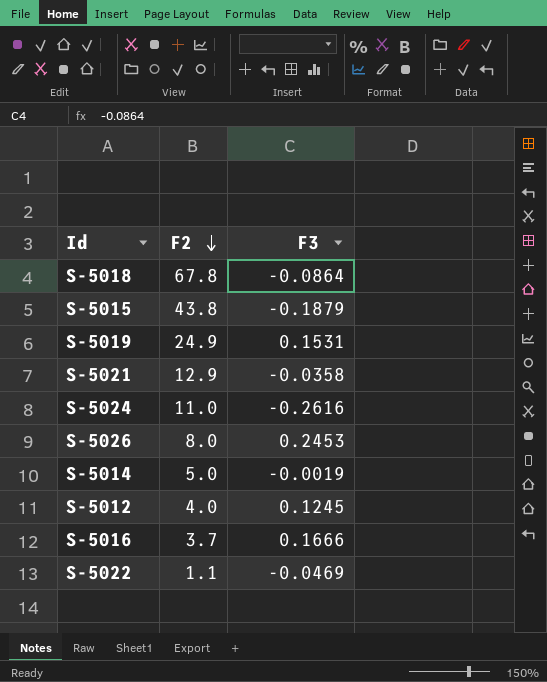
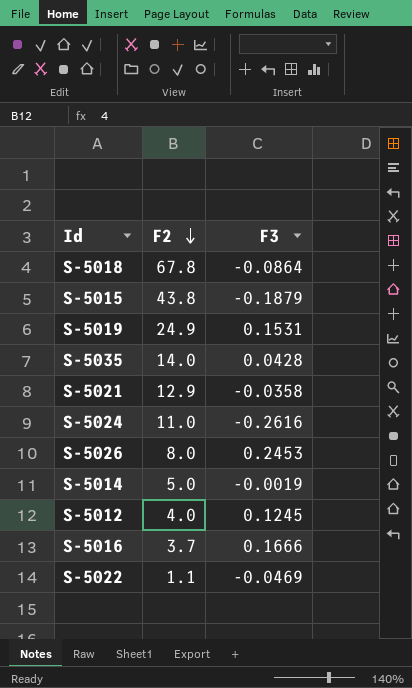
row S-5035: none -> 14.0 | 0.0428

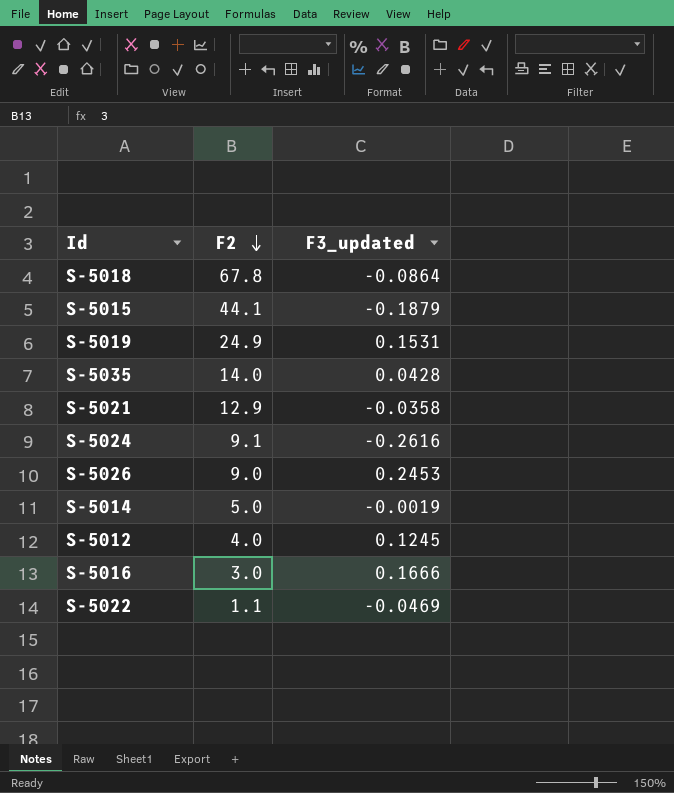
column name: F3 -> F3_updated
S-5015 | F2: 43.8 -> 44.1
S-5024 | F2: 11.0 -> 9.1
S-5026 | F2: 8.0 -> 9.0
S-5016 | F2: 3.7 -> 3.0

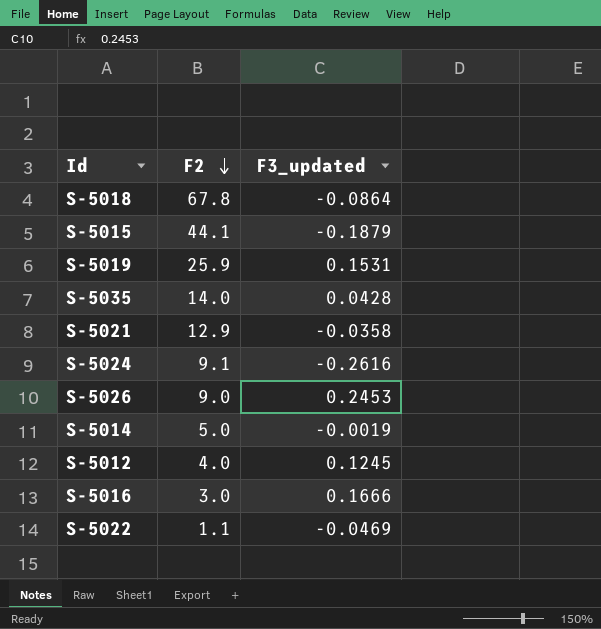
S-5019 | F2: 24.9 -> 25.9

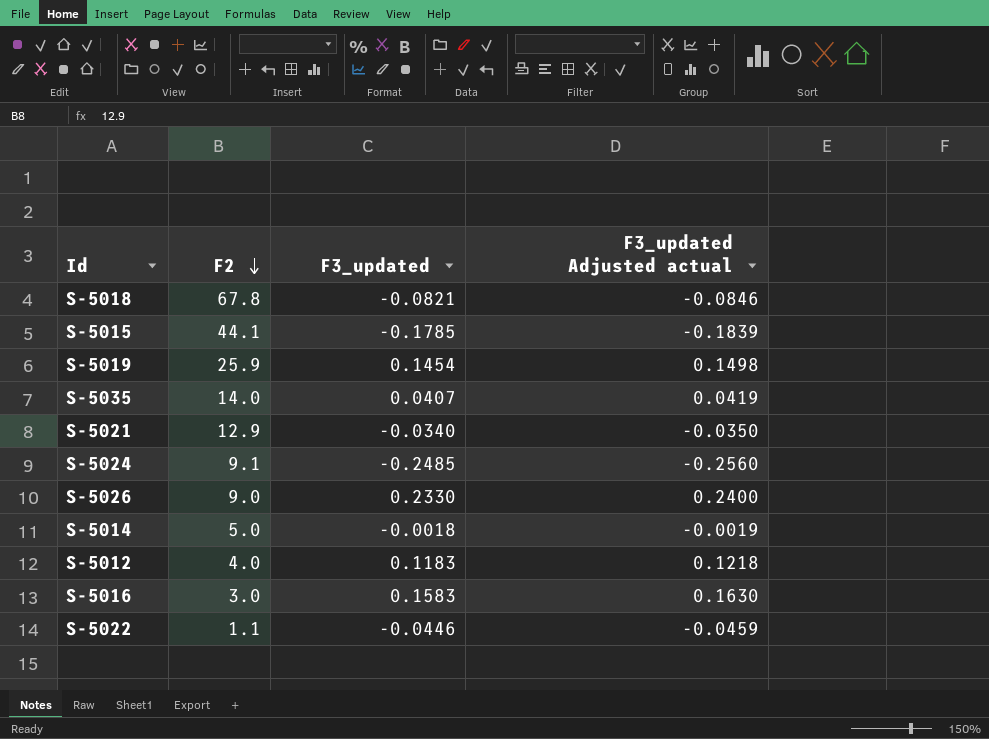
column F3_updated Adjusted actual | formula: none -> [F3_updated] * 1.03
S-5018 | F3_updated: -0.0864 -> -0.0821
S-5015 | F3_updated: -0.1879 -> -0.1785
S-5019 | F3_updated: 0.1531 -> 0.1454
S-5035 | F3_updated: 0.0428 -> 0.0407
S-5021 | F3_updated: -0.0358 -> -0.0340
S-5024 | F3_updated: -0.2616 -> -0.2485
S-5026 | F3_updated: 0.2453 -> 0.2330
S-5014 | F3_updated: -0.0019 -> -0.0018
S-5012 | F3_updated: 0.1245 -> 0.1183
S-5016 | F3_updated: 0.1666 -> 0.1583
S-5022 | F3_updated: -0.0469 -> -0.0446

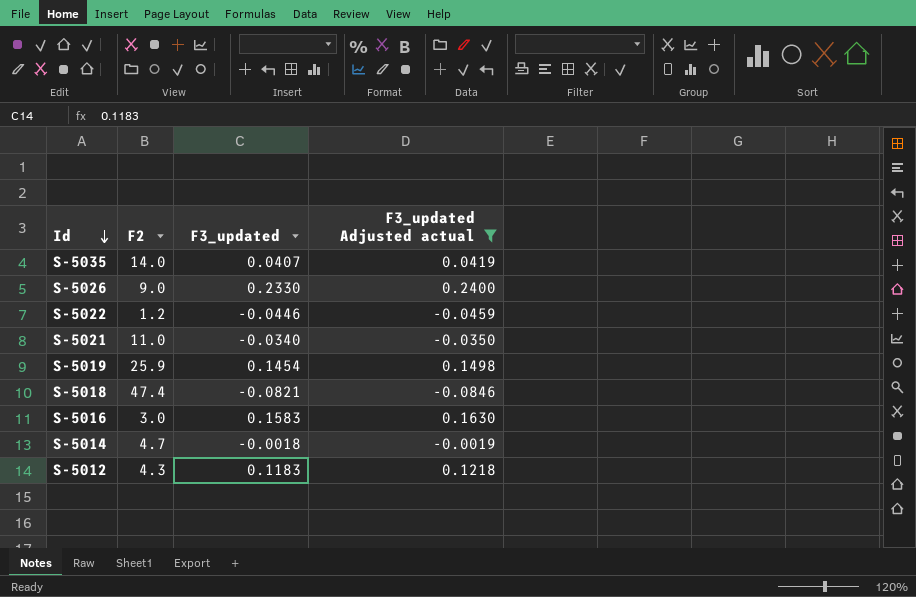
filter: none -> F3_updated Adjusted actual >= -0.0846
row order: F2 descending -> Id descending
S-5022 | F2: 1.1 -> 1.2
S-5021 | F2: 12.9 -> 11.0
S-5018 | F2: 67.8 -> 47.4
S-5014 | F2: 5.0 -> 4.7
S-5012 | F2: 4.0 -> 4.3

